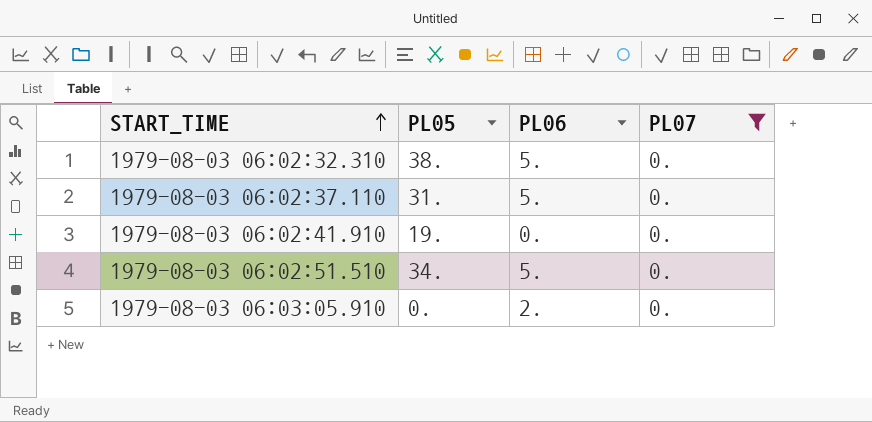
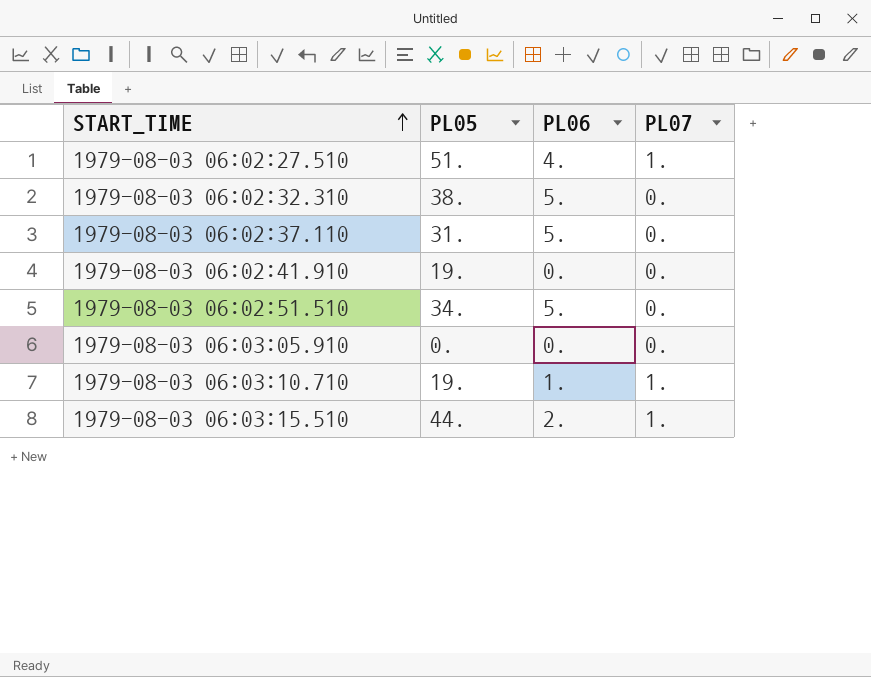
filter: PL07 = 0. -> none
1979-08-03 06:03:05.910 | PL06: 2. -> 0.

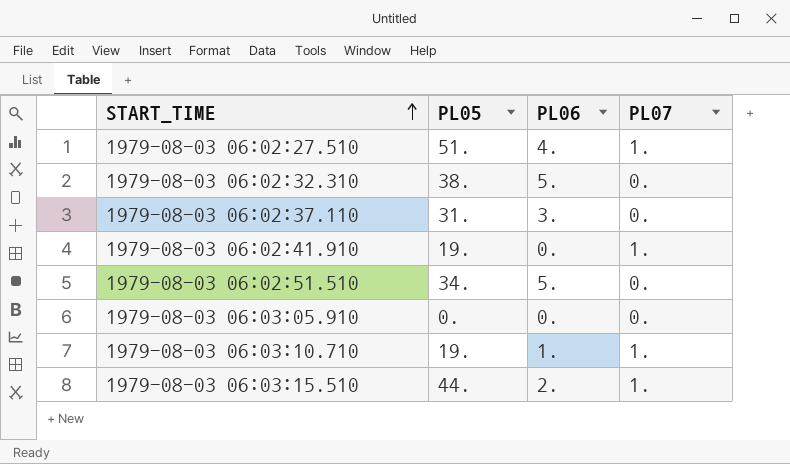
1979-08-03 06:02:37.110 | PL06: 5. -> 3.
1979-08-03 06:02:41.910 | PL07: 0. -> 1.

